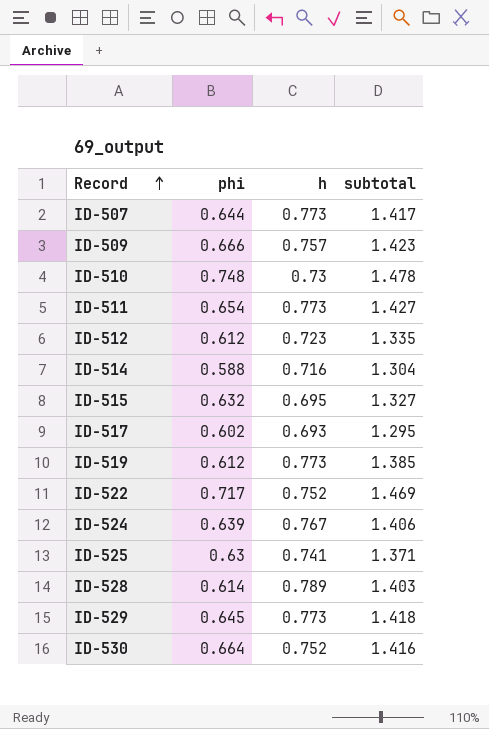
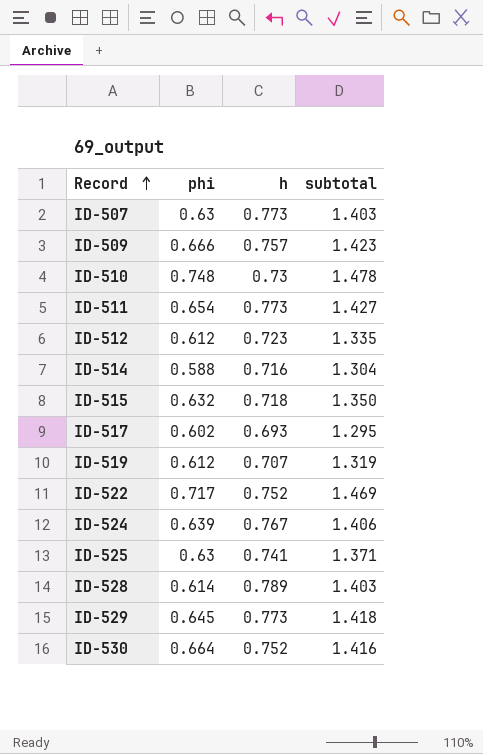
ID-507 | phi: 0.644 -> 0.63
ID-507 | subtotal: 1.417 -> 1.403
ID-515 | h: 0.695 -> 0.718
ID-515 | subtotal: 1.327 -> 1.350
ID-519 | h: 0.773 -> 0.707
ID-519 | subtotal: 1.385 -> 1.319

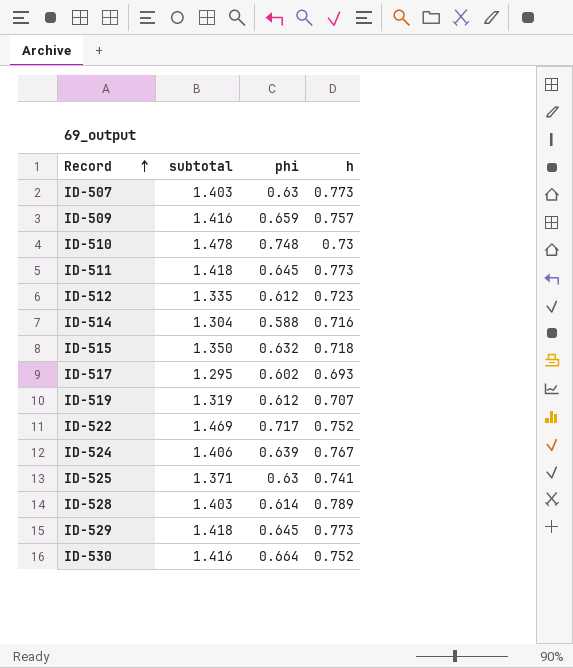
column subtotal | position: 4 -> 2
ID-509 | subtotal: 1.423 -> 1.416
ID-509 | phi: 0.666 -> 0.659
ID-511 | subtotal: 1.427 -> 1.418
ID-511 | phi: 0.654 -> 0.645

